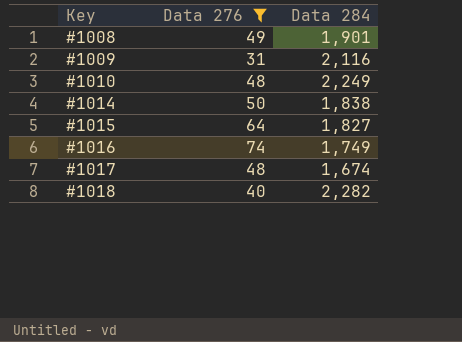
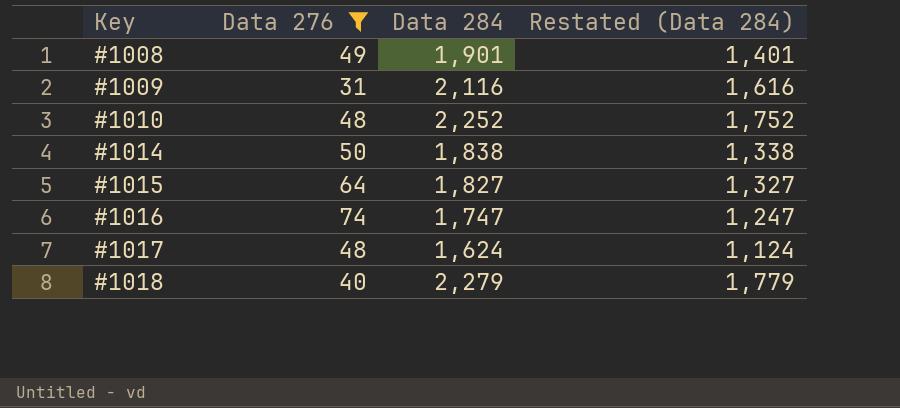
column Restated (Data 284) | formula: none -> [Data 284] - 500
#1010 | Data 284: 2,249 -> 2,252
#1016 | Data 284: 1,749 -> 1,747
#1017 | Data 284: 1,674 -> 1,624
#1018 | Data 284: 2,282 -> 2,279

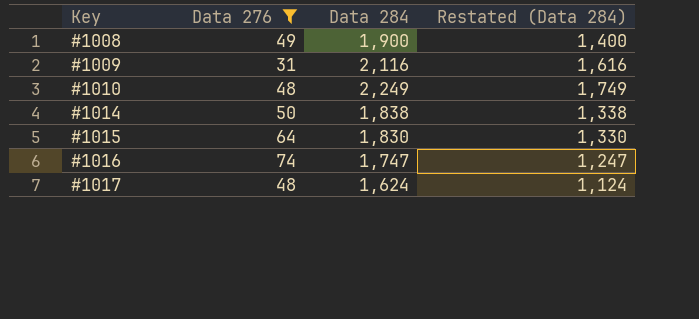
row #1018: 40 | 2,279 | 1,779 -> none
#1008 | Data 284: 1,901 -> 1,900
#1008 | Restated (Data 284): 1,401 -> 1,400
#1010 | Data 284: 2,252 -> 2,249
#1010 | Restated (Data 284): 1,752 -> 1,749
#1015 | Data 284: 1,827 -> 1,830
#1015 | Restated (Data 284): 1,327 -> 1,330

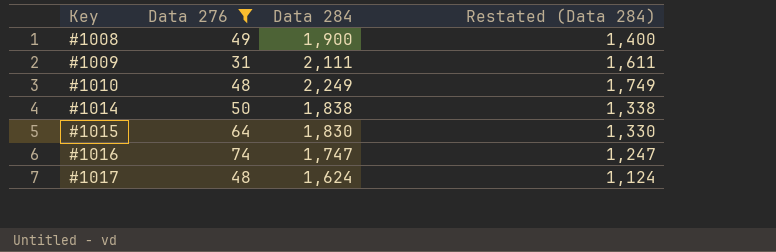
#1009 | Data 284: 2,116 -> 2,111
#1009 | Restated (Data 284): 1,616 -> 1,611

